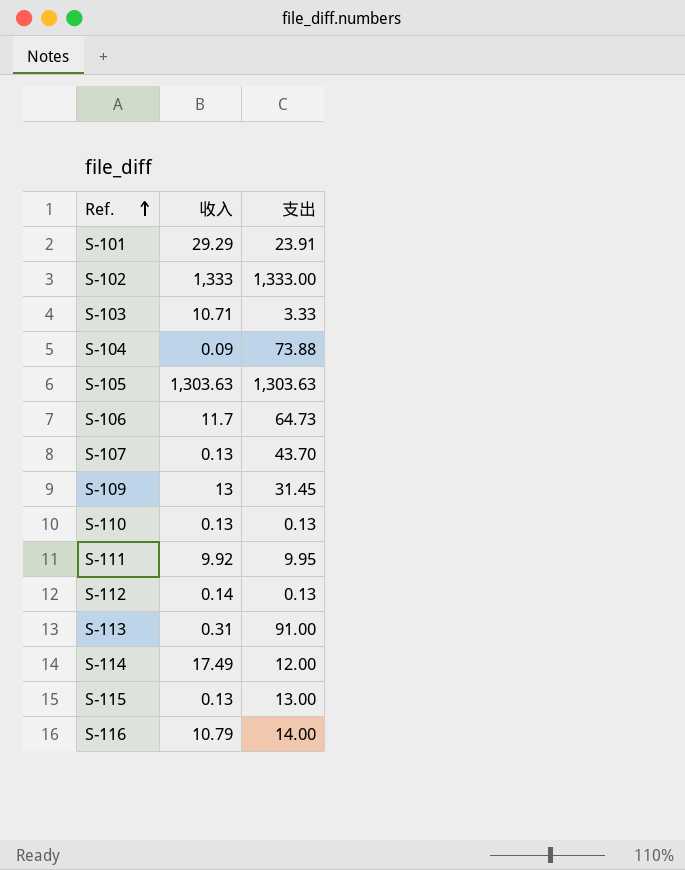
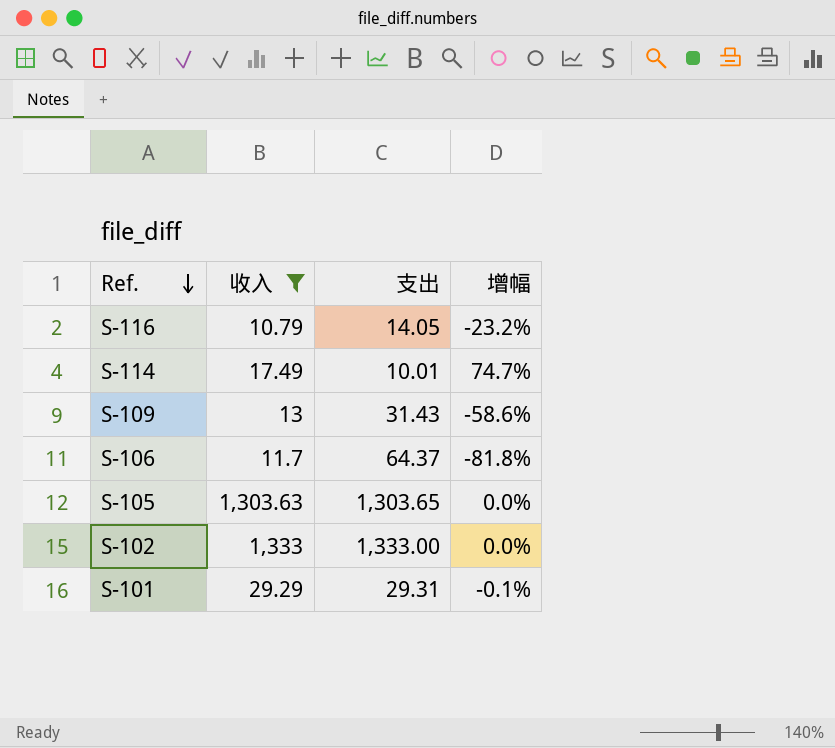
filter: none -> 收入 >= 10.79
row order: Ref. ascending -> Ref. descending
column 增幅 | formula: none -> ([收入] - [支出]) / [支出]
S-116 | 支出: 14.00 -> 14.05
S-114 | 支出: 12.00 -> 10.01
S-109 | 支出: 31.45 -> 31.43
S-106 | 支出: 64.73 -> 64.37
S-105 | 支出: 1,303.63 -> 1,303.65
S-101 | 支出: 23.91 -> 29.31

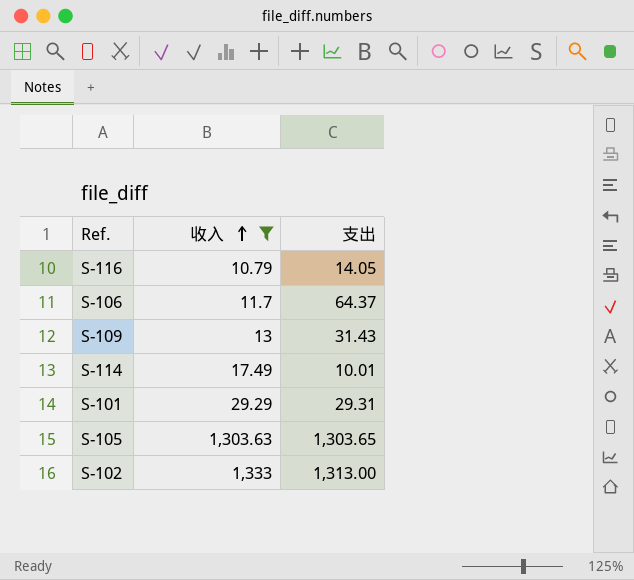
row order: Ref. descending -> 收入 ascending
column 增幅 | formula: ([收入] - [支出]) / [支出] -> none
S-102 | 支出: 1,333.00 -> 1,313.00

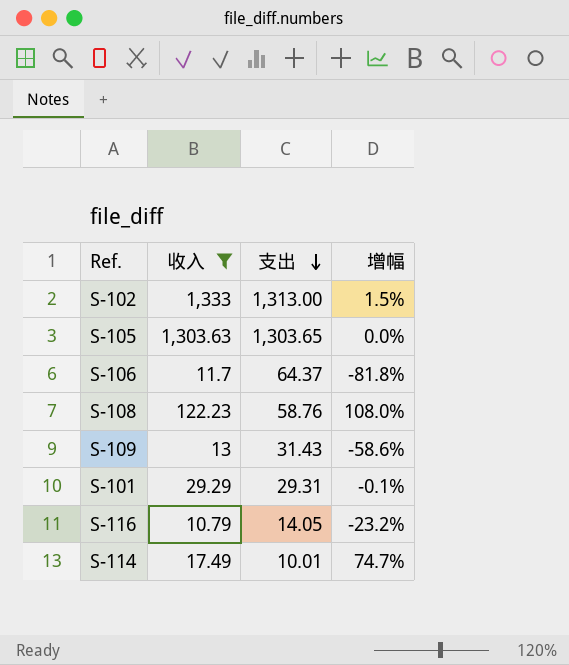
row order: 收入 ascending -> 支出 descending
column 增幅 | formula: none -> ([收入] - [支出]) / [支出]
row S-108: none -> 122.23 | 58.76 | 108.0%

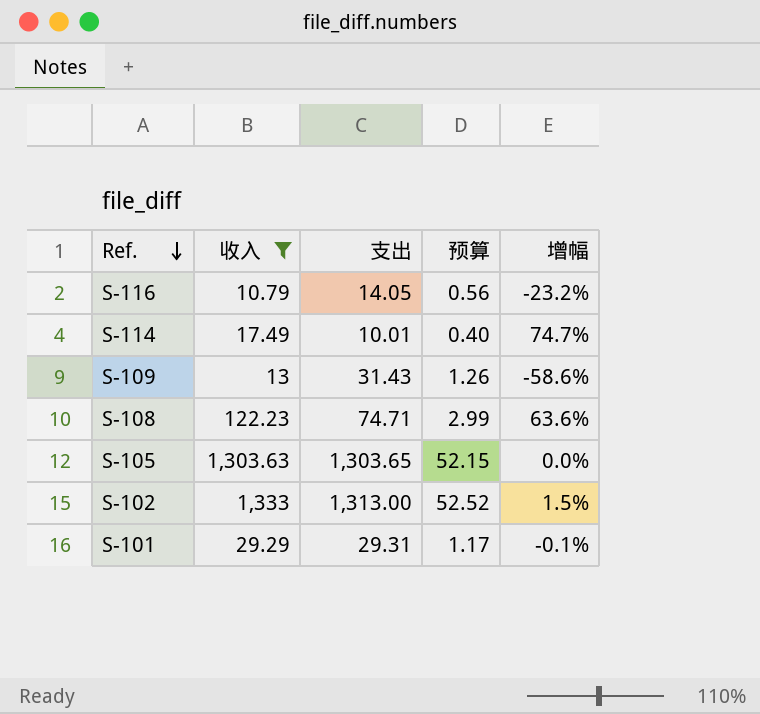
row order: 支出 descending -> Ref. descending
column 预算 | formula: none -> [支出] * 0.04
row S-106: 11.7 | 64.37 | -81.8% -> none
S-108 | 支出: 58.76 -> 74.71
S-108 | 增幅: 108.0% -> 63.6%

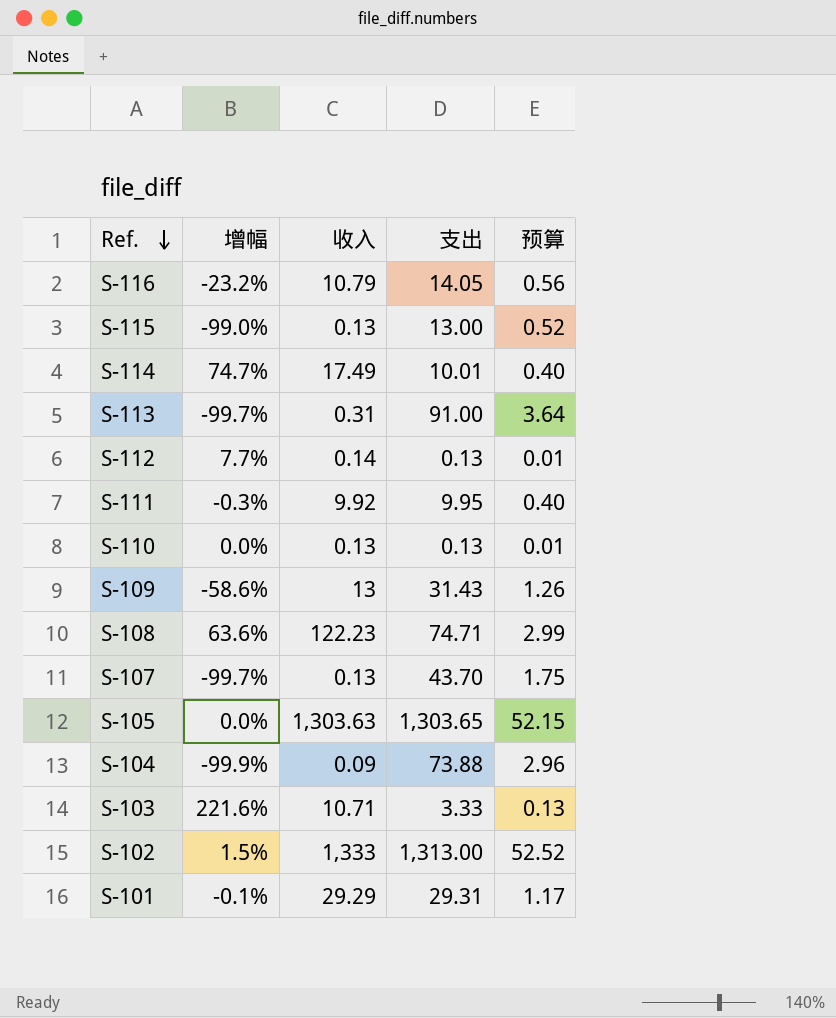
filter: 收入 >= 10.79 -> none
column 增幅 | position: 5 -> 2

